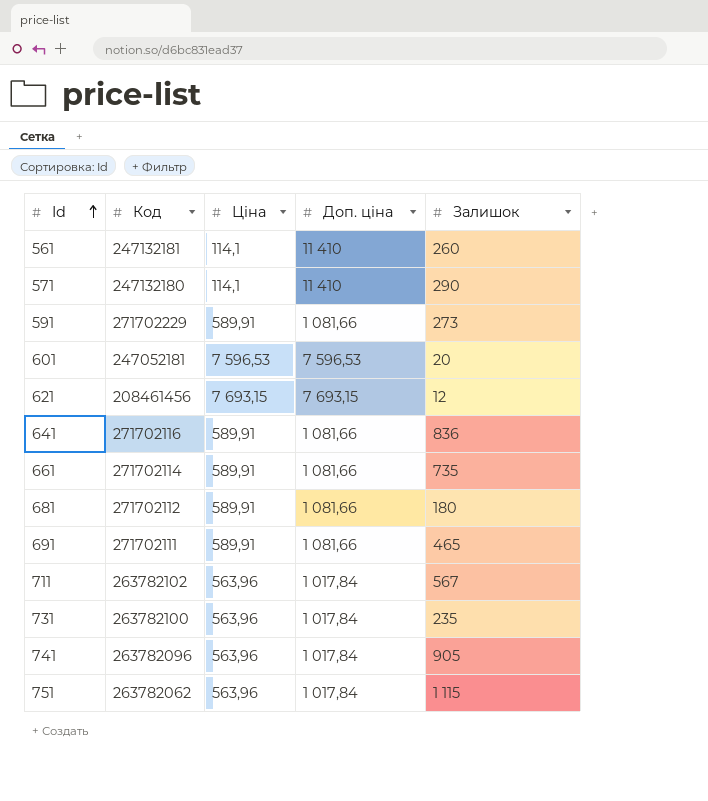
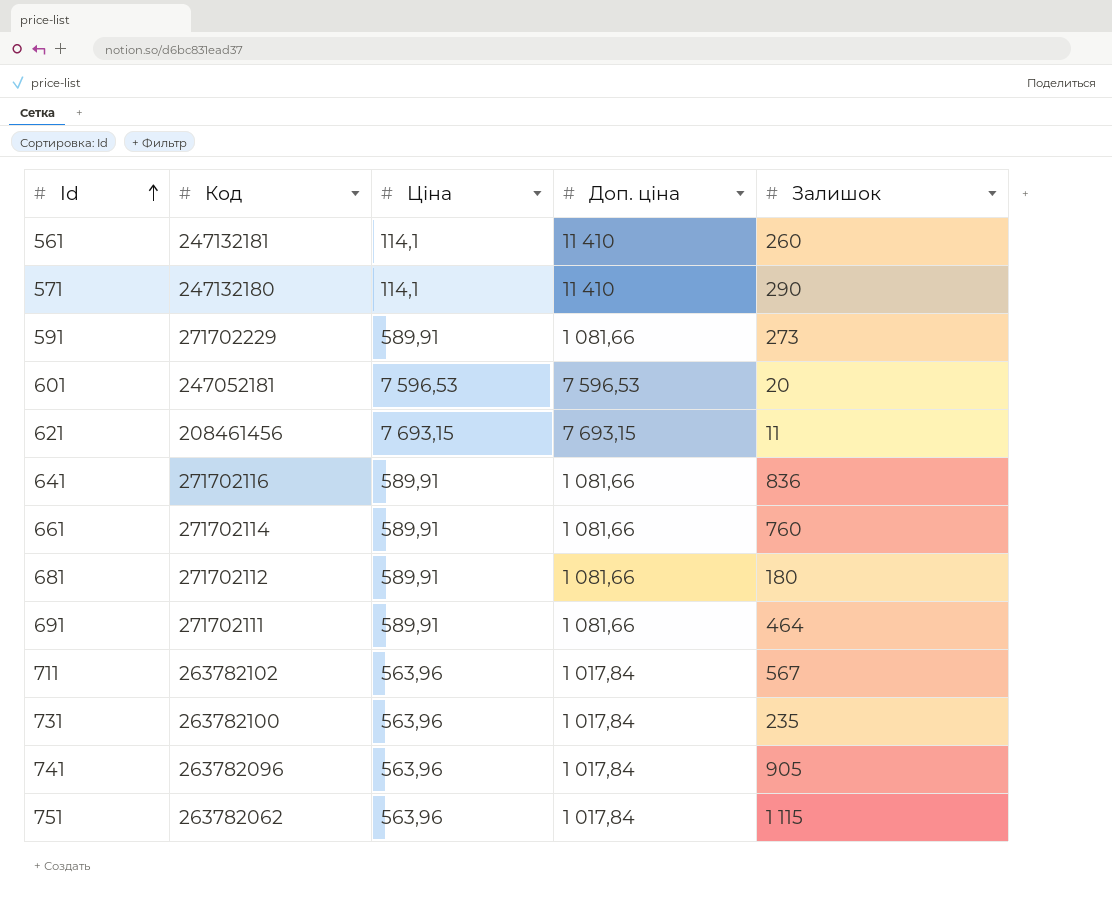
621 | Залишок: 12 -> 11
661 | Залишок: 735 -> 760
691 | Залишок: 465 -> 464

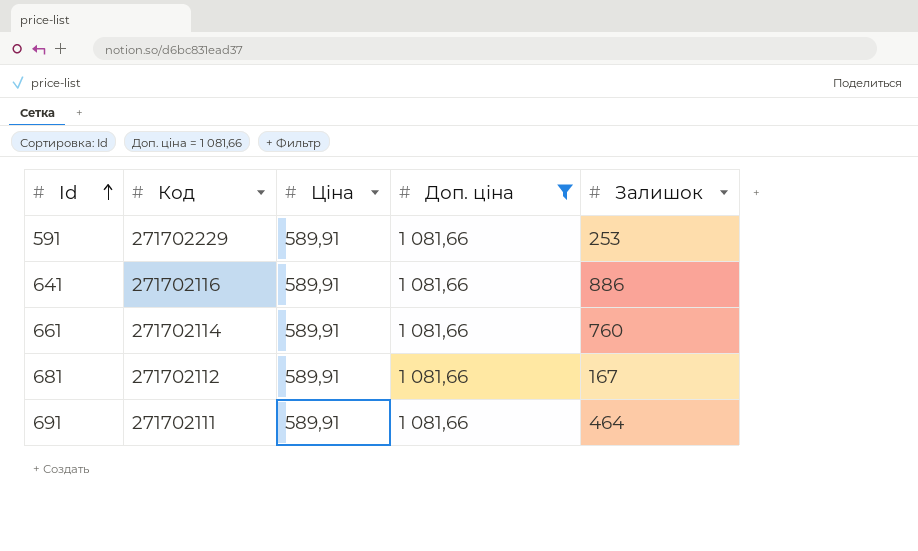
filter: none -> Доп. ціна = 1 081,66
591 | Залишок: 273 -> 253
641 | Залишок: 836 -> 886
681 | Залишок: 180 -> 167

